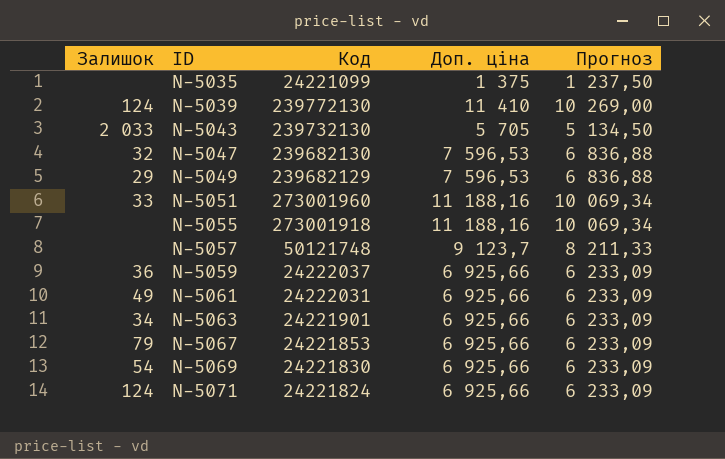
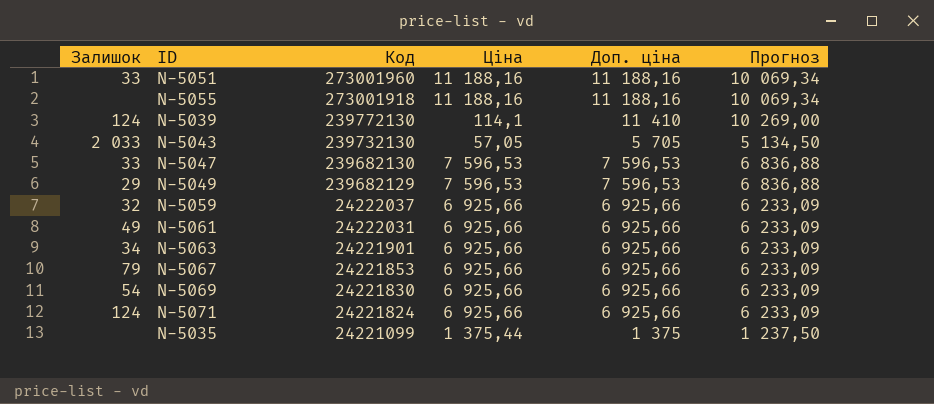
row order: ID ascending -> Код descending
column Ціна | position: none -> 4
row N-5057: none | 50121748 | 9 123,7 | 8 211,33 -> none
N-5047 | Залишок: 32 -> 33
N-5059 | Залишок: 36 -> 32

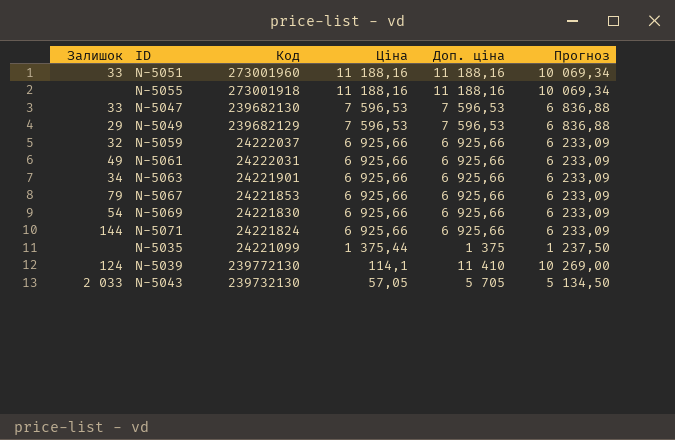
row order: Код descending -> Ціна descending
N-5071 | Залишок: 124 -> 144

